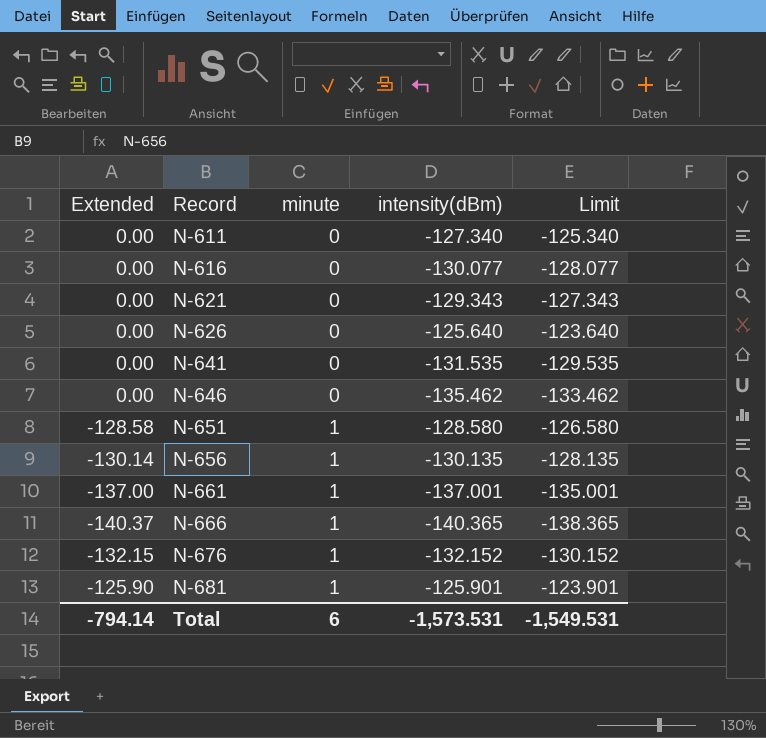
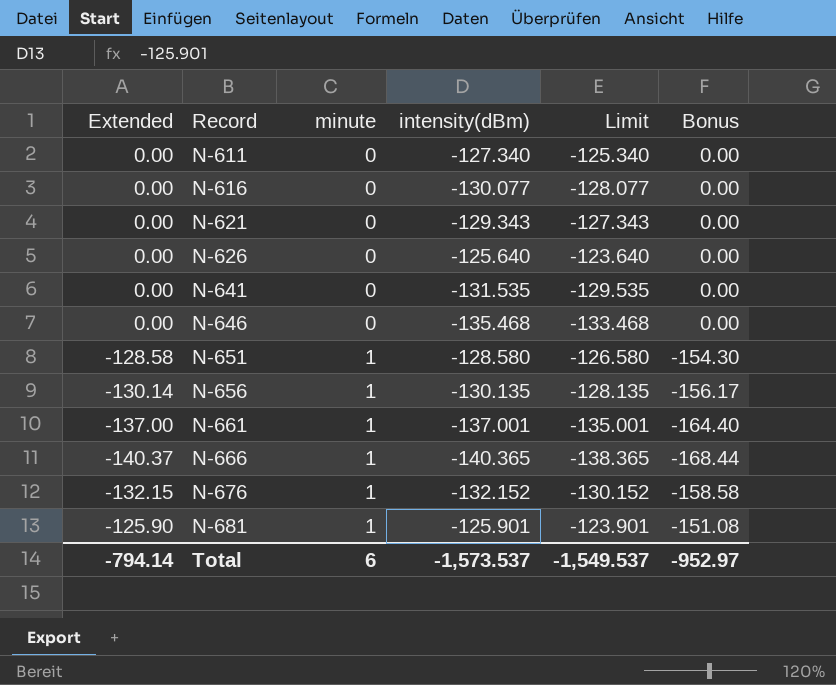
column Bonus | formula: none -> [Extended] * 1.2
N-646 | intensity(dBm): -135.462 -> -135.468
N-646 | Limit: -133.462 -> -133.468
Total | intensity(dBm): -1,573.531 -> -1,573.537
Total | Limit: -1,549.531 -> -1,549.537

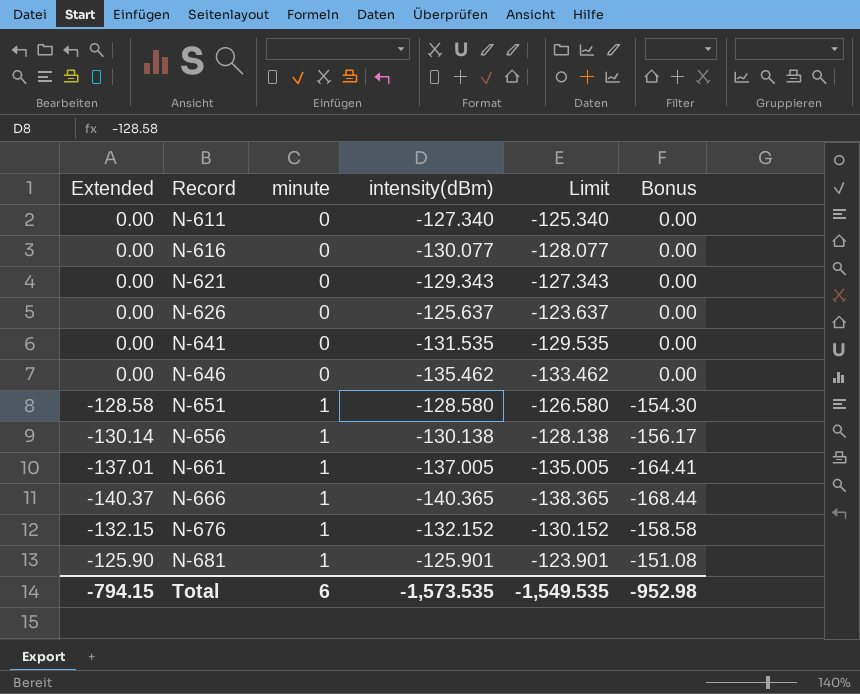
N-626 | intensity(dBm): -125.640 -> -125.637
N-626 | Limit: -123.640 -> -123.637
N-646 | intensity(dBm): -135.468 -> -135.462
N-646 | Limit: -133.468 -> -133.462
N-656 | intensity(dBm): -130.135 -> -130.138
N-656 | Limit: -128.135 -> -128.138
N-661 | Extended: -137.00 -> -137.01
N-661 | intensity(dBm): -137.001 -> -137.005
N-661 | Limit: -135.001 -> -135.005
N-661 | Bonus: -164.40 -> -164.41
Total | Extended: -794.14 -> -794.15
Total | intensity(dBm): -1,573.537 -> -1,573.535
Total | Limit: -1,549.537 -> -1,549.535
Total | Bonus: -952.97 -> -952.98

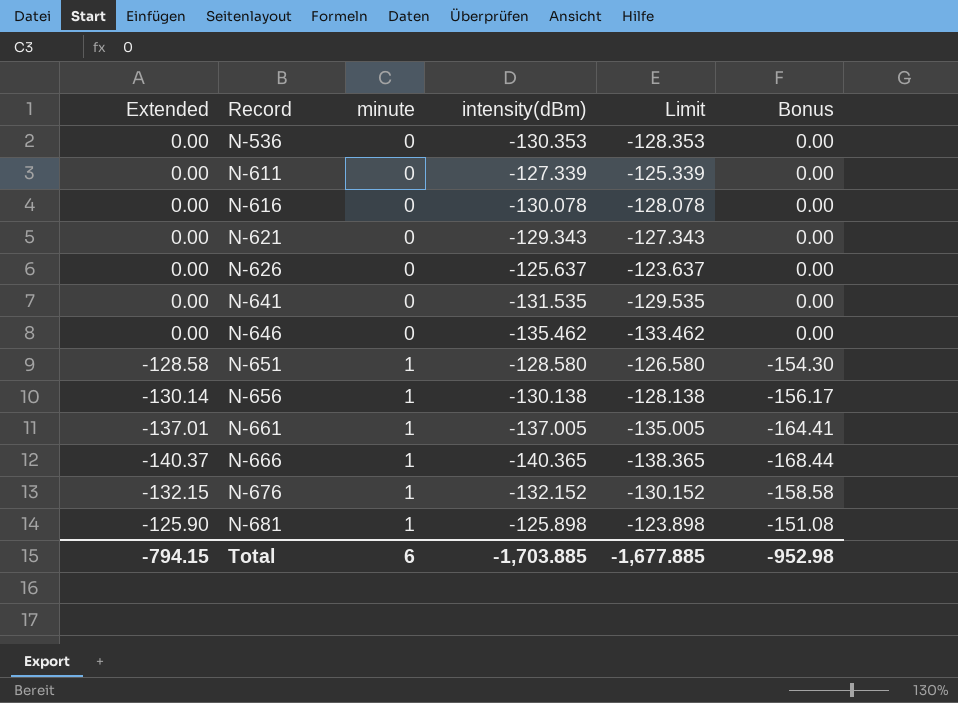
row N-536: none -> 0.00 | 0 | -130.353 | -128.353 | 0.00
N-611 | intensity(dBm): -127.340 -> -127.339
N-611 | Limit: -125.340 -> -125.339
N-616 | intensity(dBm): -130.077 -> -130.078
N-616 | Limit: -128.077 -> -128.078
N-681 | intensity(dBm): -125.901 -> -125.898
N-681 | Limit: -123.901 -> -123.898
Total | intensity(dBm): -1,573.535 -> -1,703.885
Total | Limit: -1,549.535 -> -1,677.885

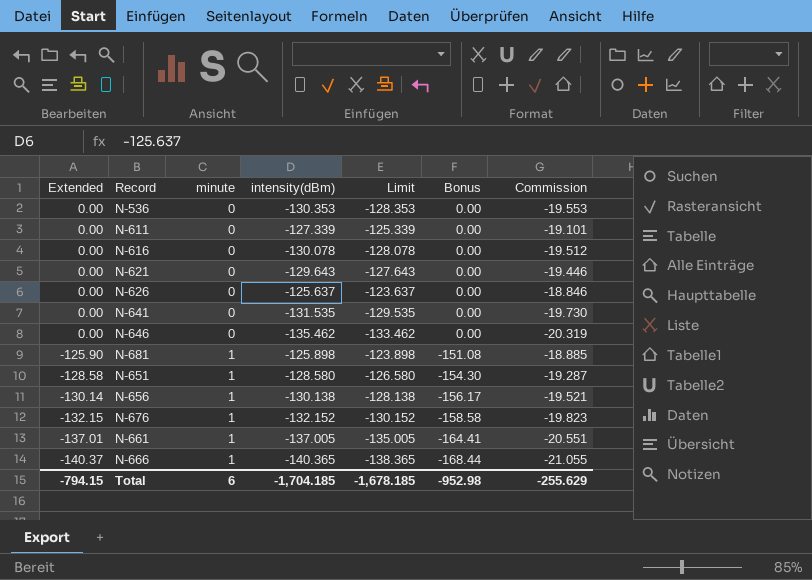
row order: Record ascending -> Extended descending
column Commission | formula: none -> [intensity(dBm)] * 0.15
N-621 | intensity(dBm): -129.343 -> -129.643
N-621 | Limit: -127.343 -> -127.643
Total | intensity(dBm): -1,703.885 -> -1,704.185
Total | Limit: -1,677.885 -> -1,678.185

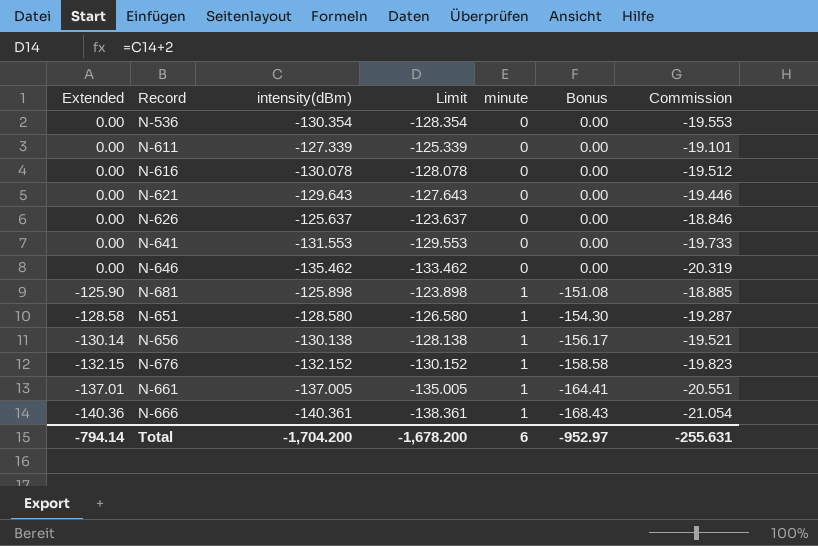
column minute | position: 3 -> 5
N-536 | intensity(dBm): -130.353 -> -130.354
N-536 | Limit: -128.353 -> -128.354
N-641 | intensity(dBm): -131.535 -> -131.553
N-641 | Limit: -129.535 -> -129.553
N-641 | Commission: -19.730 -> -19.733
N-666 | Extended: -140.37 -> -140.36
N-666 | intensity(dBm): -140.365 -> -140.361
N-666 | Limit: -138.365 -> -138.361
N-666 | Bonus: -168.44 -> -168.43
N-666 | Commission: -21.055 -> -21.054
Total | Extended: -794.15 -> -794.14
Total | intensity(dBm): -1,704.185 -> -1,704.200
Total | Limit: -1,678.185 -> -1,678.200
Total | Bonus: -952.98 -> -952.97
Total | Commission: -255.629 -> -255.631

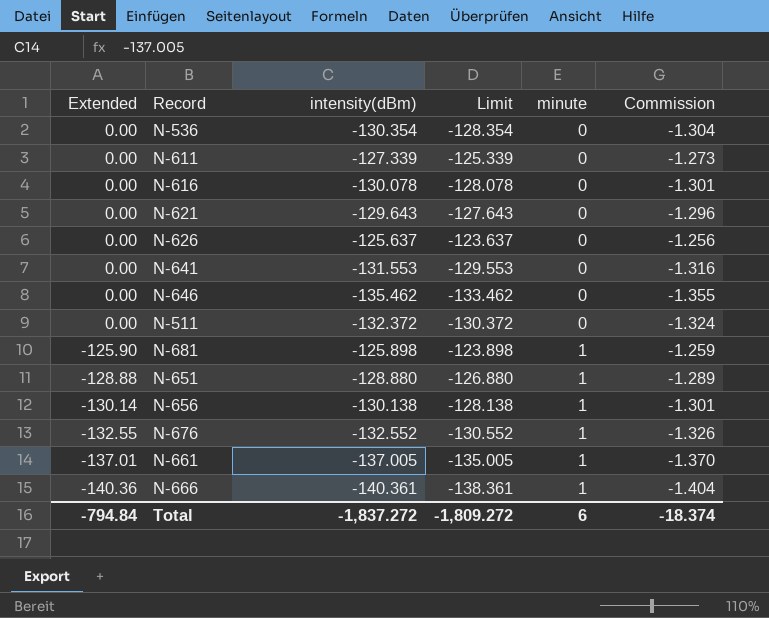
column Bonus | formula: [Extended] * 1.2 -> none
column Commission | formula: [intensity(dBm)] * 0.15 -> [intensity(dBm)] * 0.01
row N-511: none -> 0.00 | -132.372 | -130.372 | 0 | -1.324
N-651 | Extended: -128.58 -> -128.88
N-651 | intensity(dBm): -128.580 -> -128.880
N-651 | Limit: -126.580 -> -126.880
N-676 | Extended: -132.15 -> -132.55
N-676 | intensity(dBm): -132.152 -> -132.552
N-676 | Limit: -130.152 -> -130.552
Total | Extended: -794.14 -> -794.84
Total | intensity(dBm): -1,704.200 -> -1,837.272
Total | Limit: -1,678.200 -> -1,809.272
Total | Commission: -255.631 -> -18.374

